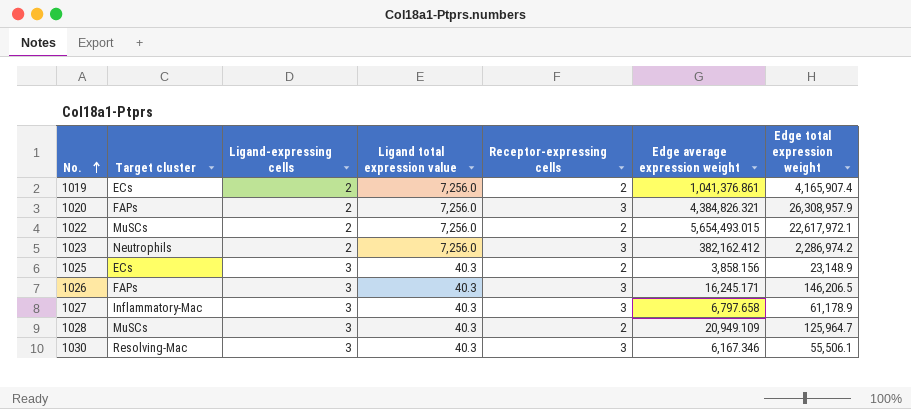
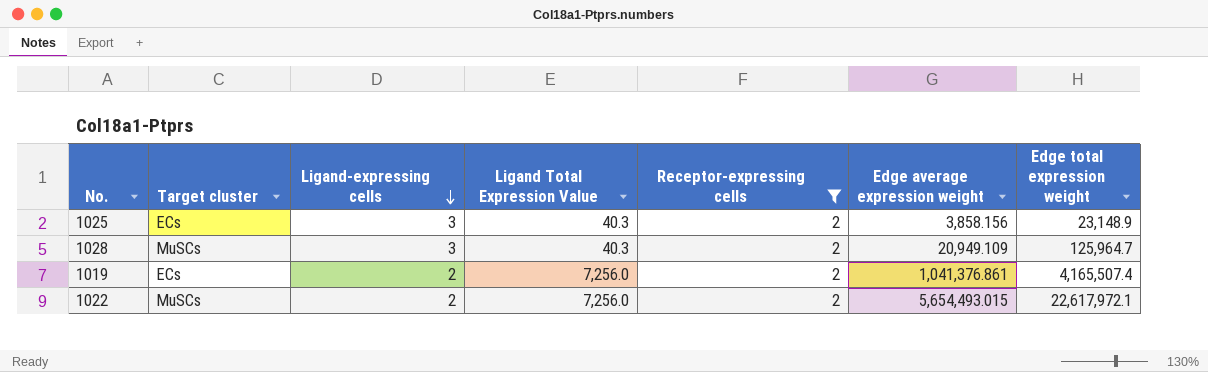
filter: none -> Receptor-expressing cells = 2
row order: No. ascending -> Ligand-expressing cells descending
column name: Ligand total expression value -> Ligand Total Expression Value
1019 | Edge total expression weight: 4,165,907.4 -> 4,165,507.4

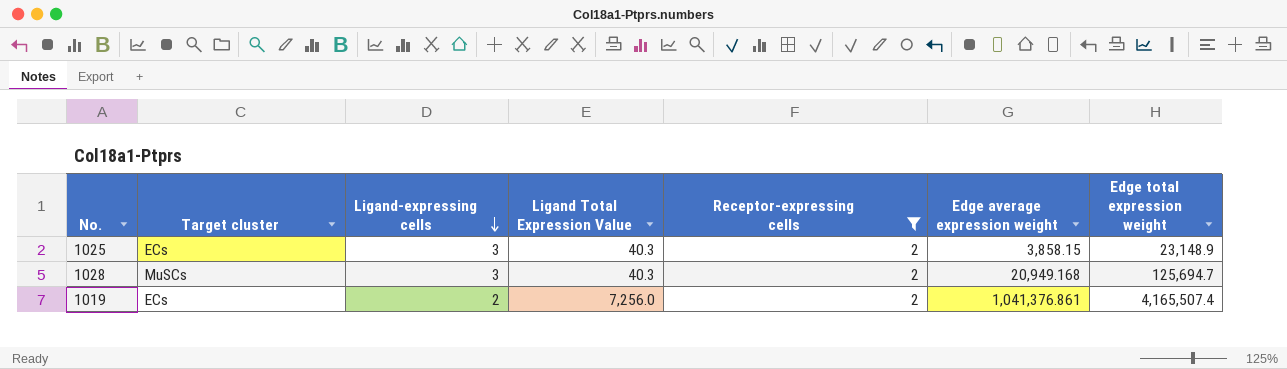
row 1022: MuSCs | 2 | 7,256.0 | 2 | 5,654,493.015 | 22,617,972.1 -> none
1025 | Edge average expression weight: 3,858.156 -> 3,858.15
1028 | Edge average expression weight: 20,949.109 -> 20,949.168
1028 | Edge total expression weight: 125,964.7 -> 125,694.7

